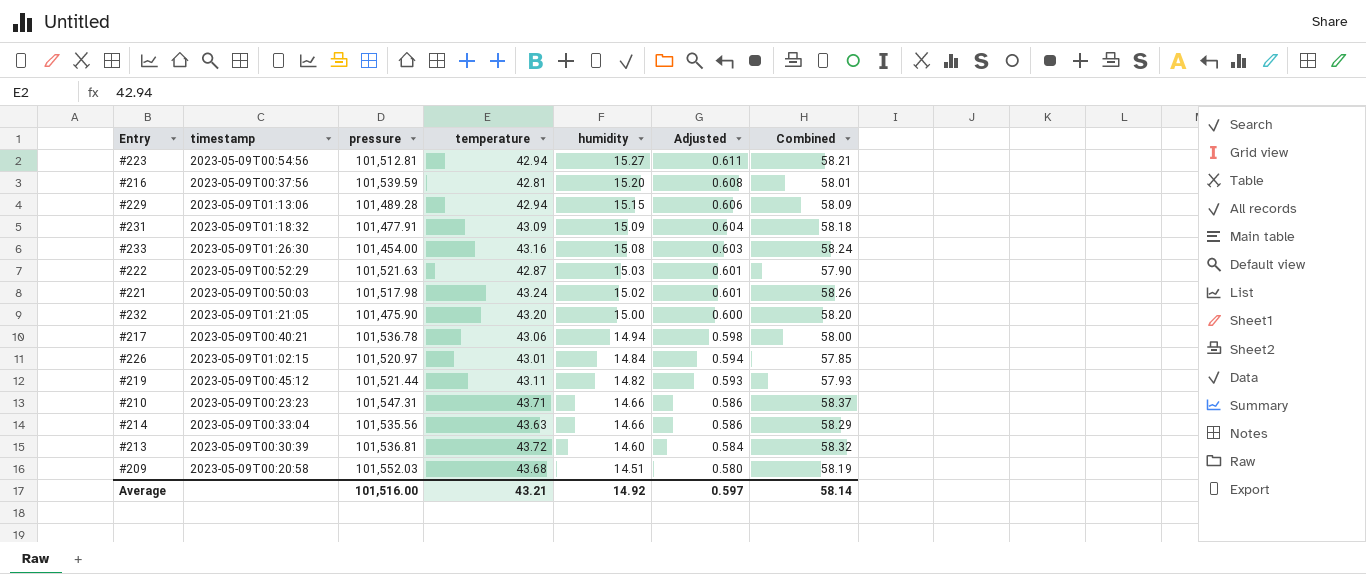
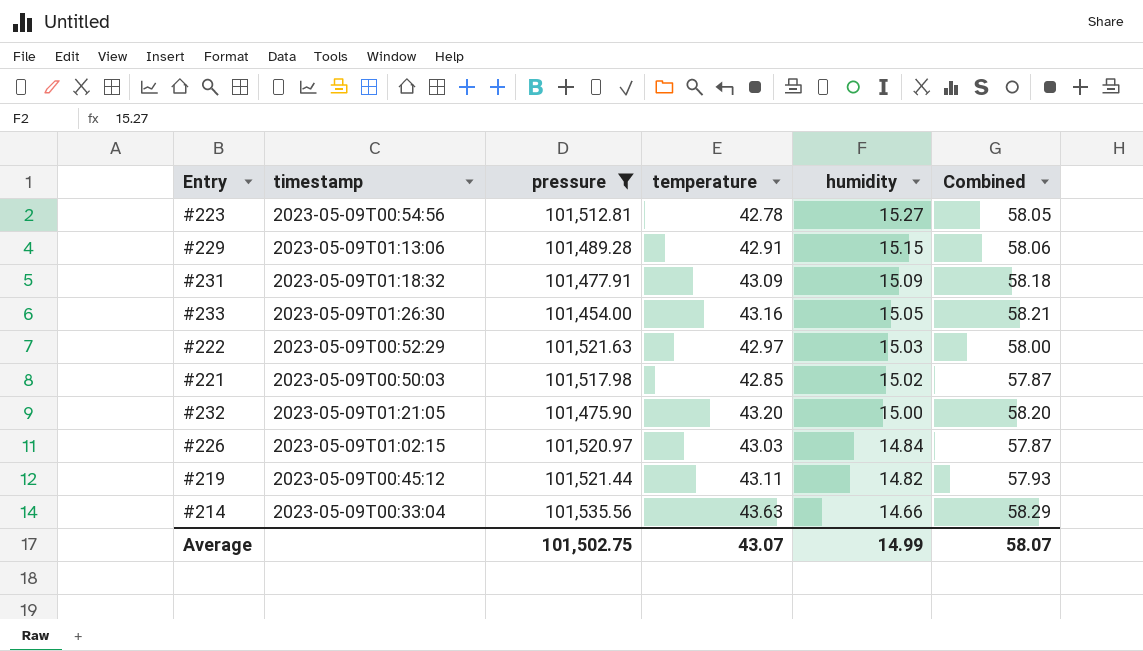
filter: none -> pressure <= 101,535.56
column Adjusted | formula: [humidity] * 0.04 -> none
#223 | temperature: 42.94 -> 42.78
#223 | Combined: 58.21 -> 58.05
#229 | temperature: 42.94 -> 42.91
#229 | Combined: 58.09 -> 58.06
#233 | humidity: 15.08 -> 15.05
#233 | Combined: 58.24 -> 58.21
#222 | temperature: 42.87 -> 42.97
#222 | Combined: 57.90 -> 58.00
#221 | temperature: 43.24 -> 42.85
#221 | Combined: 58.26 -> 57.87
#226 | temperature: 43.01 -> 43.03
#226 | Combined: 57.85 -> 57.87
Average | pressure: 101,516.00 -> 101,502.75
Average | temperature: 43.21 -> 43.07
Average | humidity: 14.92 -> 14.99
Average | Combined: 58.14 -> 58.07

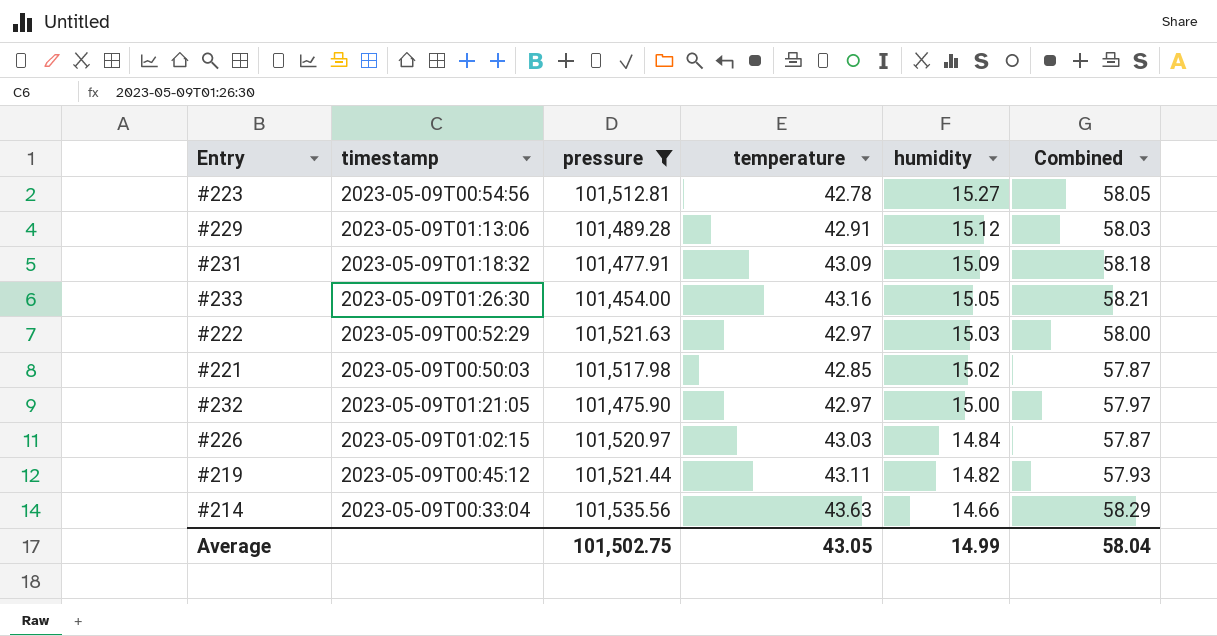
#229 | humidity: 15.15 -> 15.12
#229 | Combined: 58.06 -> 58.03
#232 | temperature: 43.20 -> 42.97
#232 | Combined: 58.20 -> 57.97
Average | temperature: 43.07 -> 43.05
Average | Combined: 58.07 -> 58.04

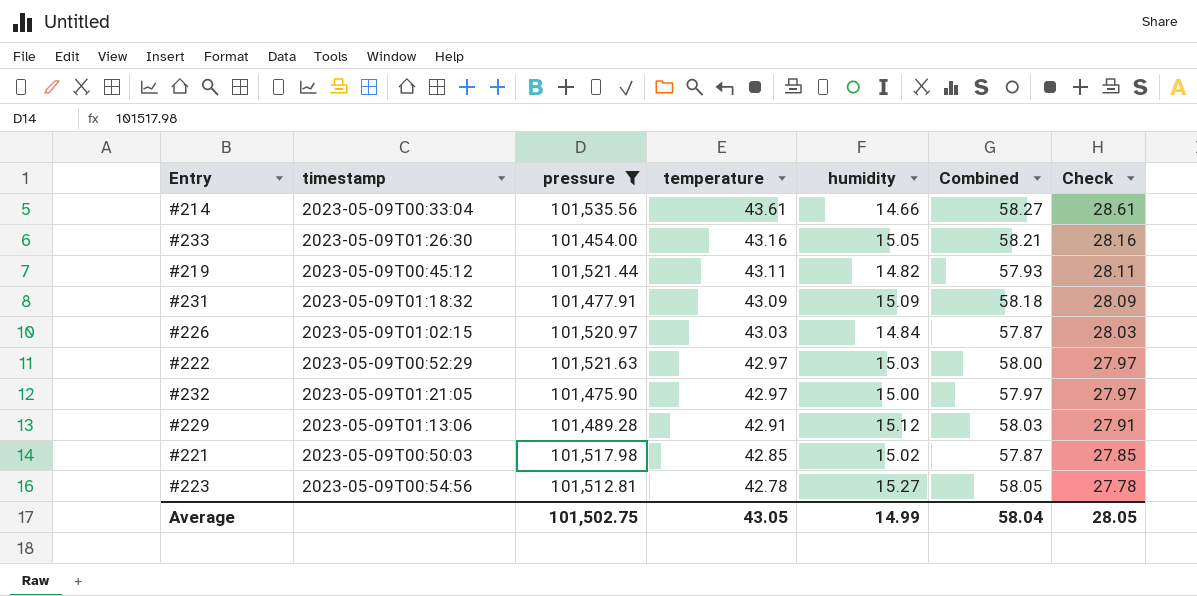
row order: humidity descending -> temperature descending
column Check | formula: none -> [temperature] - 15
#214 | temperature: 43.63 -> 43.61
#214 | Combined: 58.29 -> 58.27

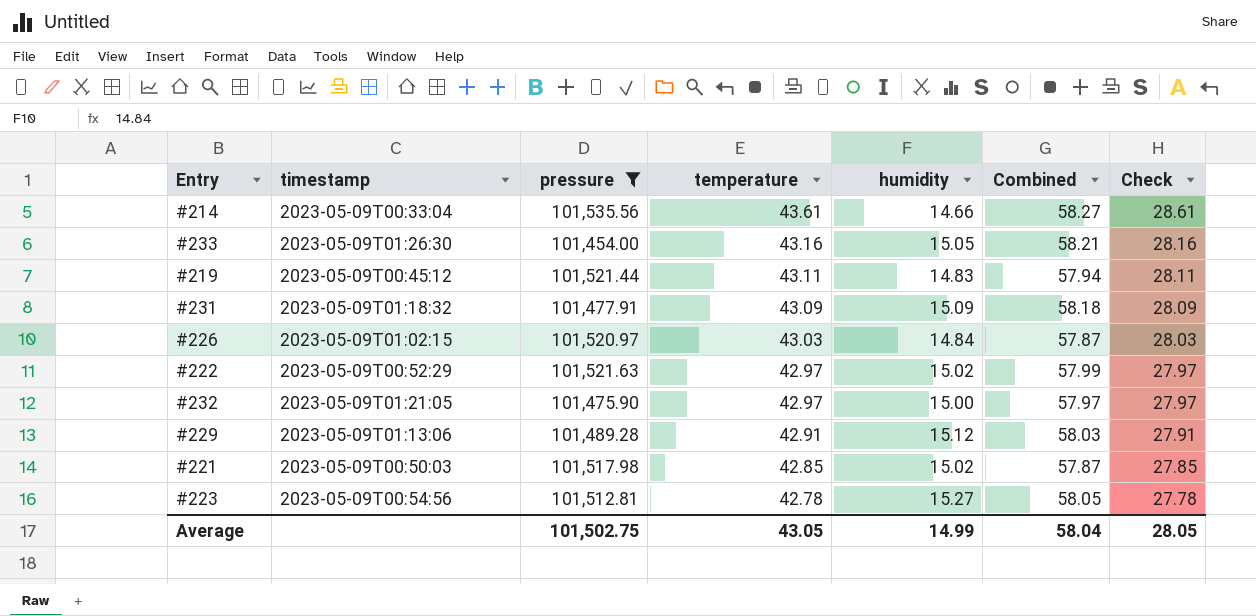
#219 | humidity: 14.82 -> 14.83
#219 | Combined: 57.93 -> 57.94
#222 | humidity: 15.03 -> 15.02
#222 | Combined: 58.00 -> 57.99

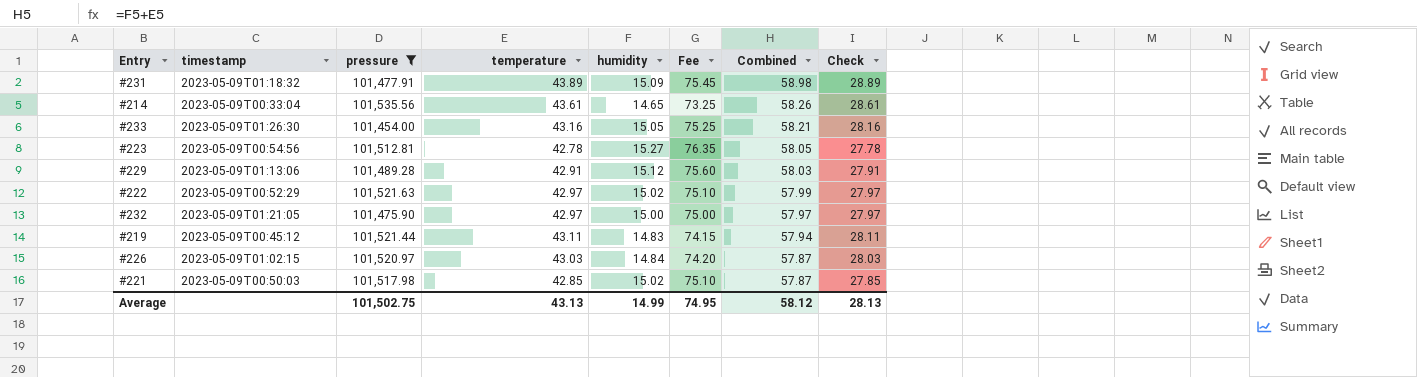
row order: temperature descending -> Combined descending
column Fee | formula: none -> [humidity] * 5
#231 | temperature: 43.09 -> 43.89
#231 | Combined: 58.18 -> 58.98
#231 | Check: 28.09 -> 28.89
#214 | humidity: 14.66 -> 14.65
#214 | Combined: 58.27 -> 58.26
Average | temperature: 43.05 -> 43.13
Average | Combined: 58.04 -> 58.12
Average | Check: 28.05 -> 28.13

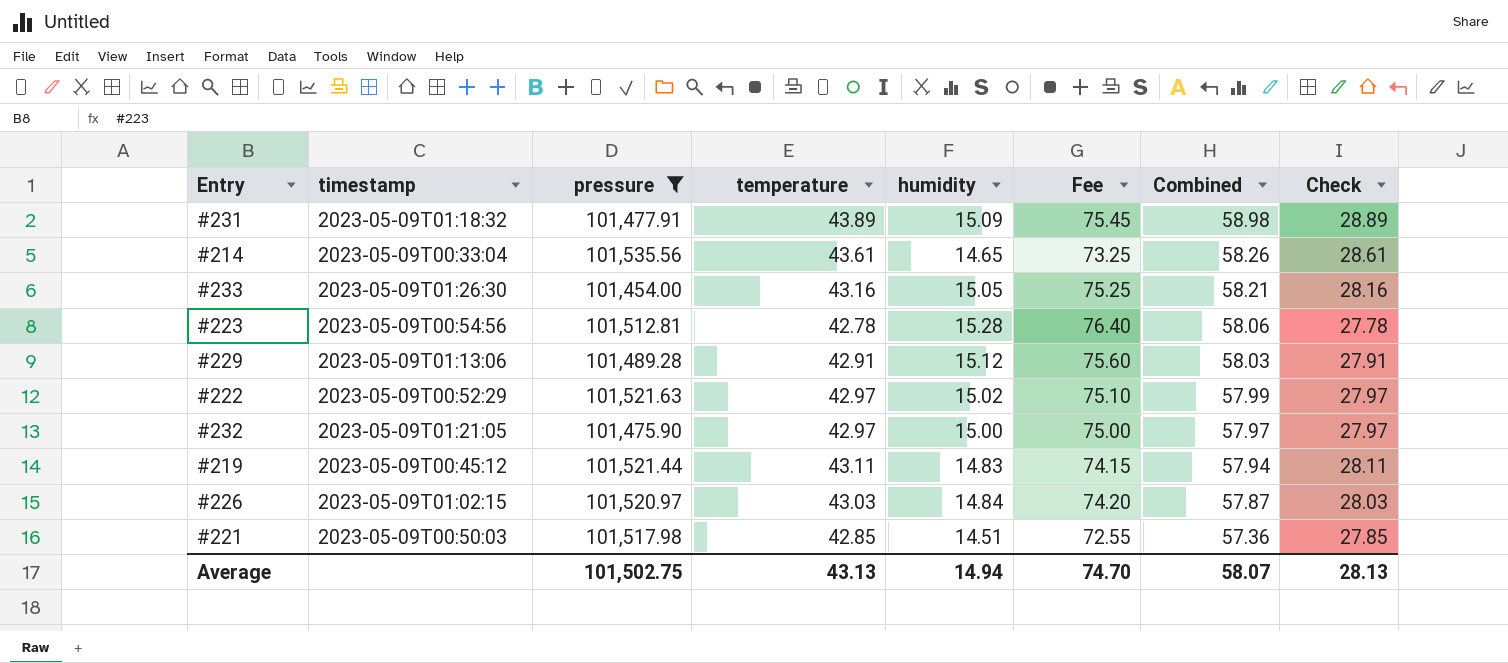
#223 | humidity: 15.27 -> 15.28
#223 | Fee: 76.35 -> 76.40
#223 | Combined: 58.05 -> 58.06
#221 | humidity: 15.02 -> 14.51
#221 | Fee: 75.10 -> 72.55
#221 | Combined: 57.87 -> 57.36
Average | humidity: 14.99 -> 14.94
Average | Fee: 74.95 -> 74.70
Average | Combined: 58.12 -> 58.07

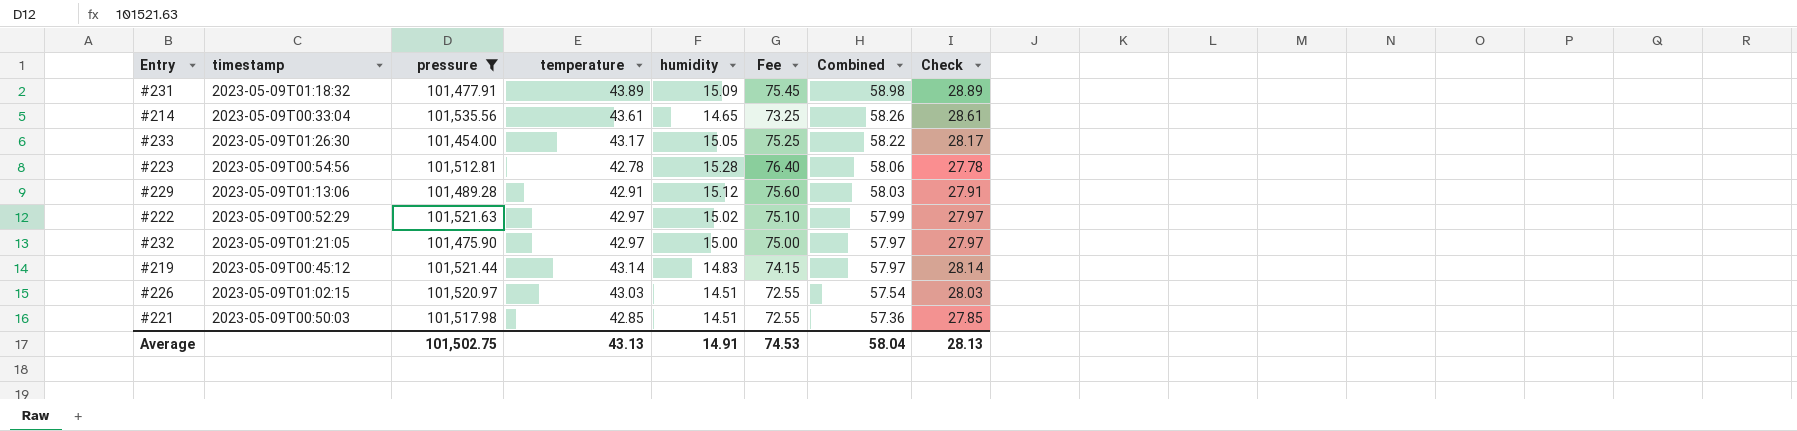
#233 | temperature: 43.16 -> 43.17
#233 | Combined: 58.21 -> 58.22
#233 | Check: 28.16 -> 28.17
#219 | temperature: 43.11 -> 43.14
#219 | Combined: 57.94 -> 57.97
#219 | Check: 28.11 -> 28.14
#226 | humidity: 14.84 -> 14.51
#226 | Fee: 74.20 -> 72.55
#226 | Combined: 57.87 -> 57.54
Average | humidity: 14.94 -> 14.91
Average | Fee: 74.70 -> 74.53
Average | Combined: 58.07 -> 58.04

